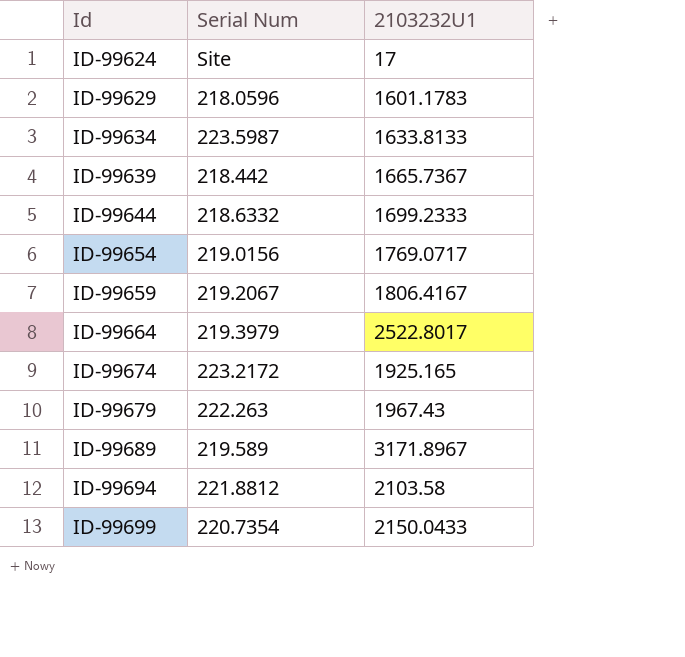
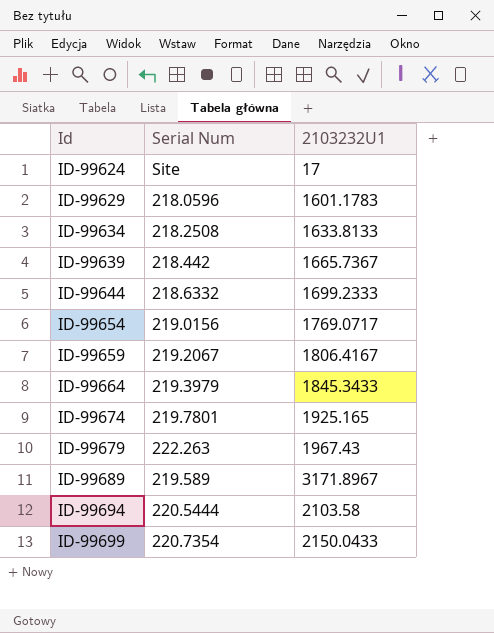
ID-99634 | Serial Num: 223.5987 -> 218.2508
ID-99664 | 2103232U1: 2522.8017 -> 1845.3433
ID-99674 | Serial Num: 223.2172 -> 219.7801
ID-99694 | Serial Num: 221.8812 -> 220.5444

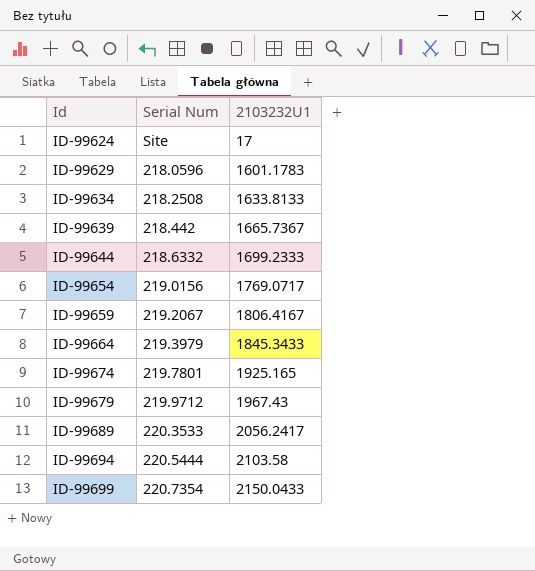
ID-99679 | Serial Num: 222.263 -> 219.9712
ID-99689 | Serial Num: 219.589 -> 220.3533
ID-99689 | 2103232U1: 3171.8967 -> 2056.2417

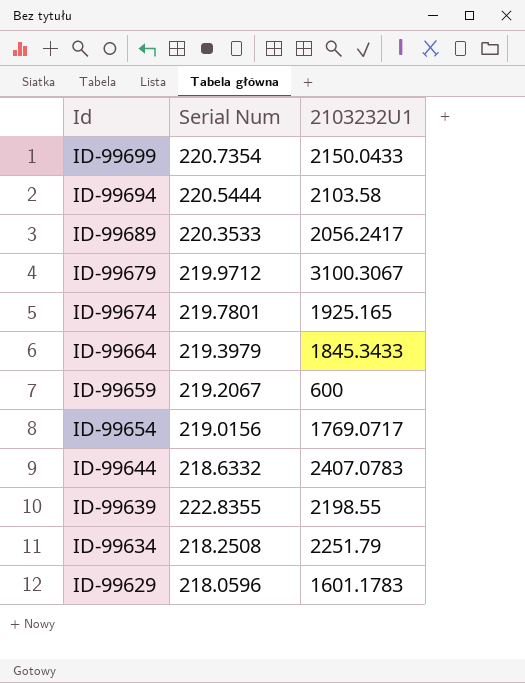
row order: Id ascending -> Id descending
row ID-99624: Site | 17 -> none
ID-99679 | 2103232U1: 1967.43 -> 3100.3067
ID-99659 | 2103232U1: 1806.4167 -> 600
ID-99644 | 2103232U1: 1699.2333 -> 2407.0783
ID-99639 | Serial Num: 218.442 -> 222.8355
ID-99639 | 2103232U1: 1665.7367 -> 2198.55
ID-99634 | 2103232U1: 1633.8133 -> 2251.79

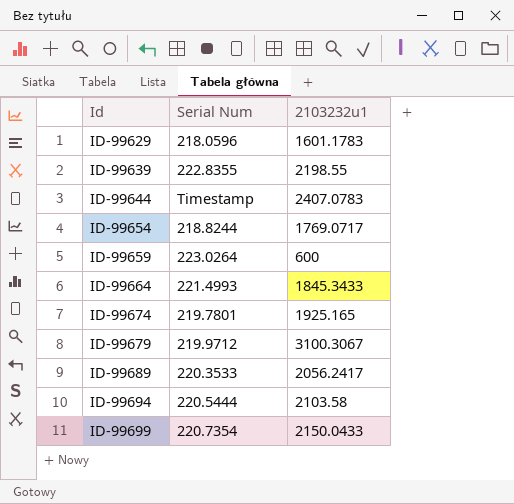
row order: Id descending -> Id ascending
column name: 2103232U1 -> 2103232u1
row ID-99634: 218.2508 | 2251.79 -> none
ID-99644 | Serial Num: 218.6332 -> Timestamp
ID-99654 | Serial Num: 219.0156 -> 218.8244
ID-99659 | Serial Num: 219.2067 -> 223.0264
ID-99664 | Serial Num: 219.3979 -> 221.4993

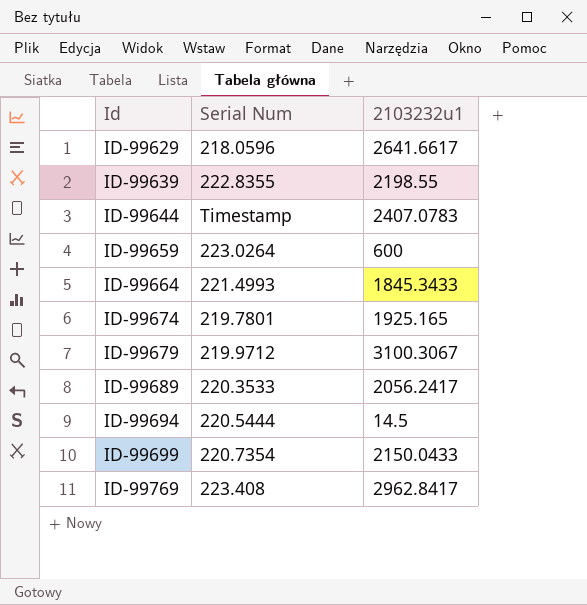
row ID-99654: 218.8244 | 1769.0717 -> none
ID-99629 | 2103232u1: 1601.1783 -> 2641.6617
ID-99694 | 2103232u1: 2103.58 -> 14.5
row ID-99769: none -> 223.408 | 2962.8417

